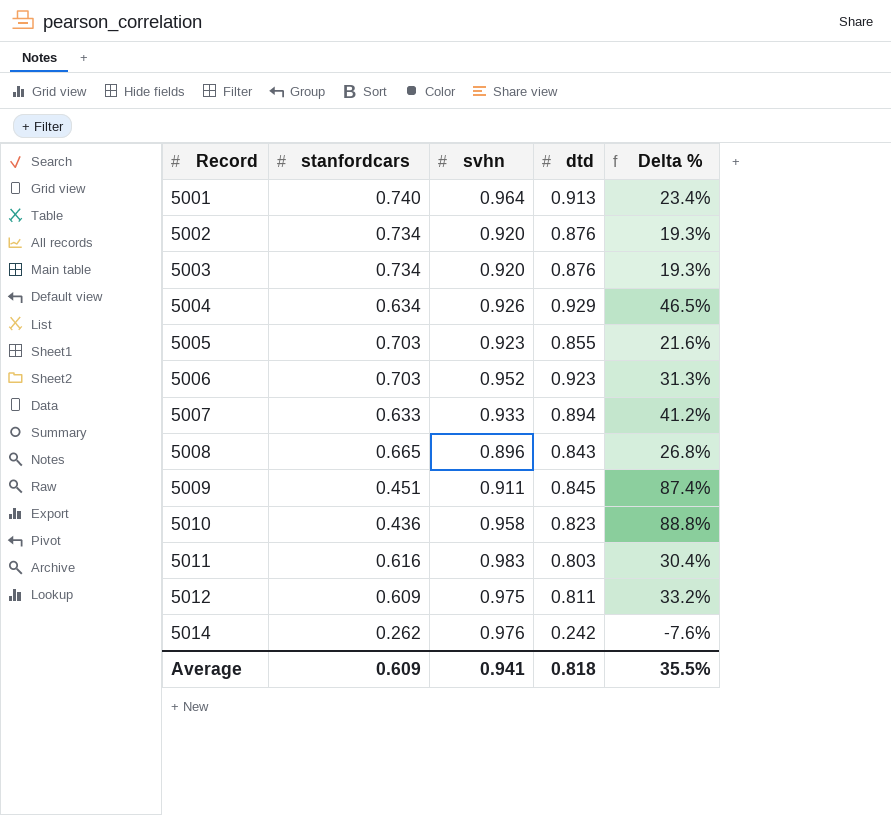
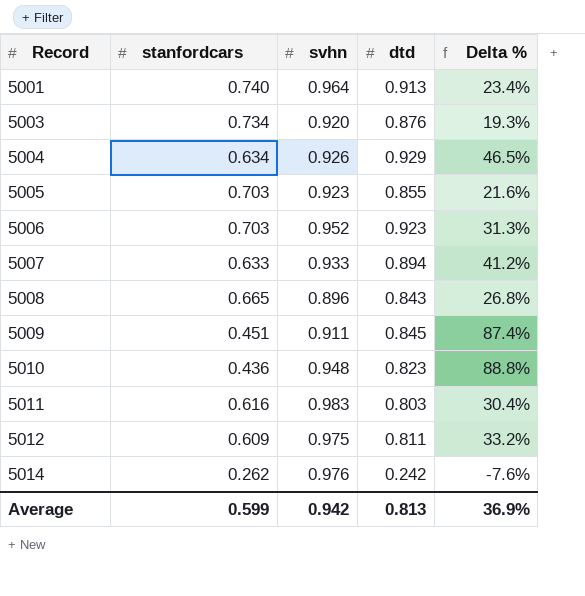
row 5002: 0.734 | 0.920 | 0.876 | 19.3% -> none
5010 | svhn: 0.958 -> 0.948
Average | stanfordcars: 0.609 -> 0.599
Average | svhn: 0.941 -> 0.942
Average | dtd: 0.818 -> 0.813
Average | Delta %: 35.5% -> 36.9%

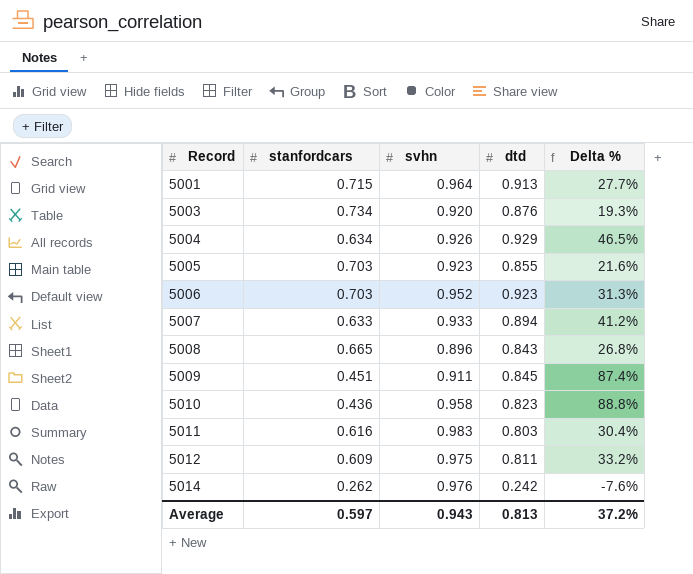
5001 | stanfordcars: 0.740 -> 0.715
5001 | Delta %: 23.4% -> 27.7%
5010 | svhn: 0.948 -> 0.958
Average | stanfordcars: 0.599 -> 0.597
Average | svhn: 0.942 -> 0.943
Average | Delta %: 36.9% -> 37.2%

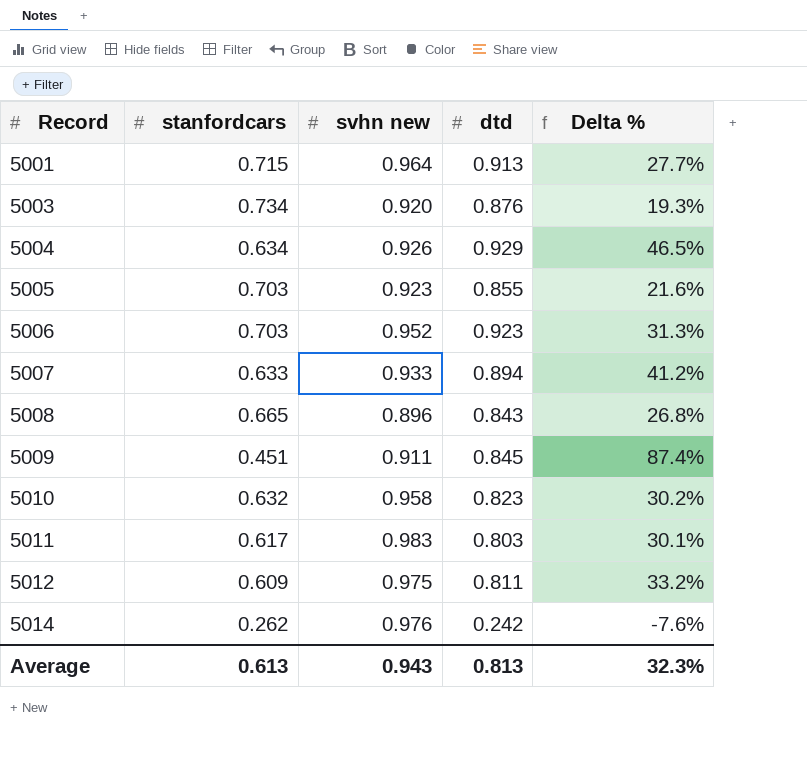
column name: svhn -> svhn new
5010 | stanfordcars: 0.436 -> 0.632
5010 | Delta %: 88.8% -> 30.2%
5011 | stanfordcars: 0.616 -> 0.617
5011 | Delta %: 30.4% -> 30.1%
Average | stanfordcars: 0.597 -> 0.613
Average | Delta %: 37.2% -> 32.3%

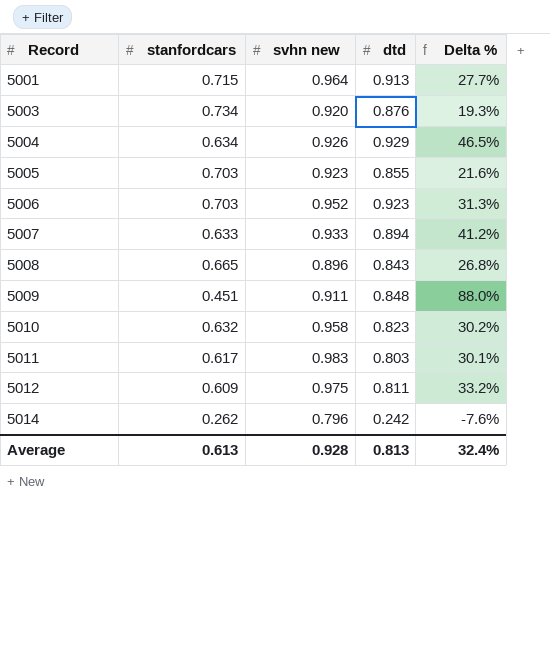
5009 | dtd: 0.845 -> 0.848
5009 | Delta %: 87.4% -> 88.0%
5014 | svhn new: 0.976 -> 0.796
Average | svhn new: 0.943 -> 0.928
Average | Delta %: 32.3% -> 32.4%

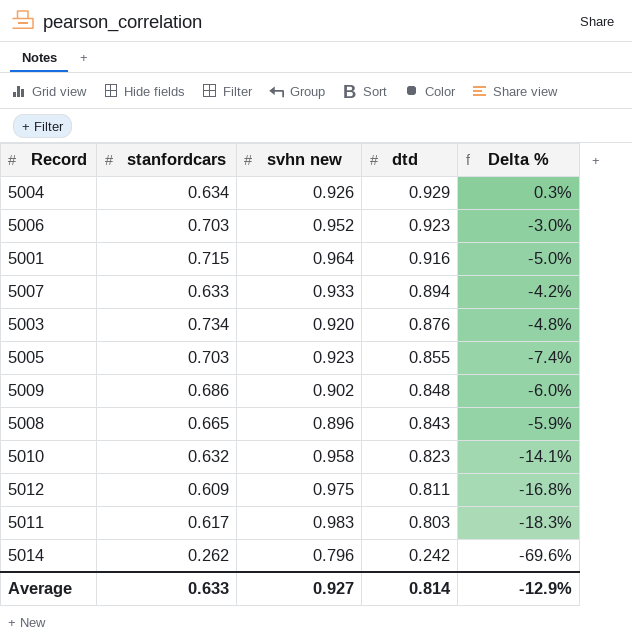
row order: Record ascending -> dtd descending
column Delta % | formula: ([dtd] - [stanfordcars]) / [stanfordcars] -> ([dtd] - [svhn new]) / [svhn new]
5001 | dtd: 0.913 -> 0.916
5009 | stanfordcars: 0.451 -> 0.686
5009 | svhn new: 0.911 -> 0.902
Average | stanfordcars: 0.613 -> 0.633
Average | svhn new: 0.928 -> 0.927
Average | dtd: 0.813 -> 0.814
Average | Delta %: 32.4% -> -12.9%

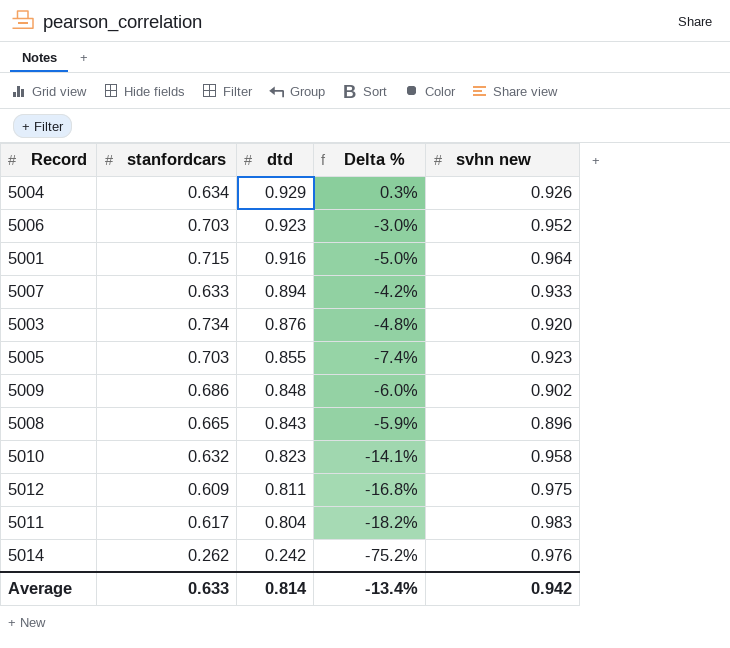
column svhn new | position: 3 -> 5
5011 | dtd: 0.803 -> 0.804
5011 | Delta %: -18.3% -> -18.2%
5014 | Delta %: -69.6% -> -75.2%
5014 | svhn new: 0.796 -> 0.976
Average | Delta %: -12.9% -> -13.4%
Average | svhn new: 0.927 -> 0.942

